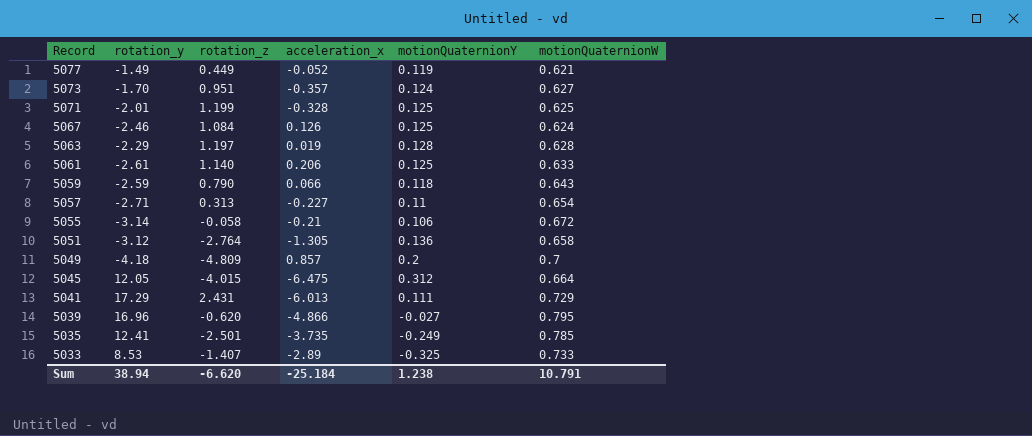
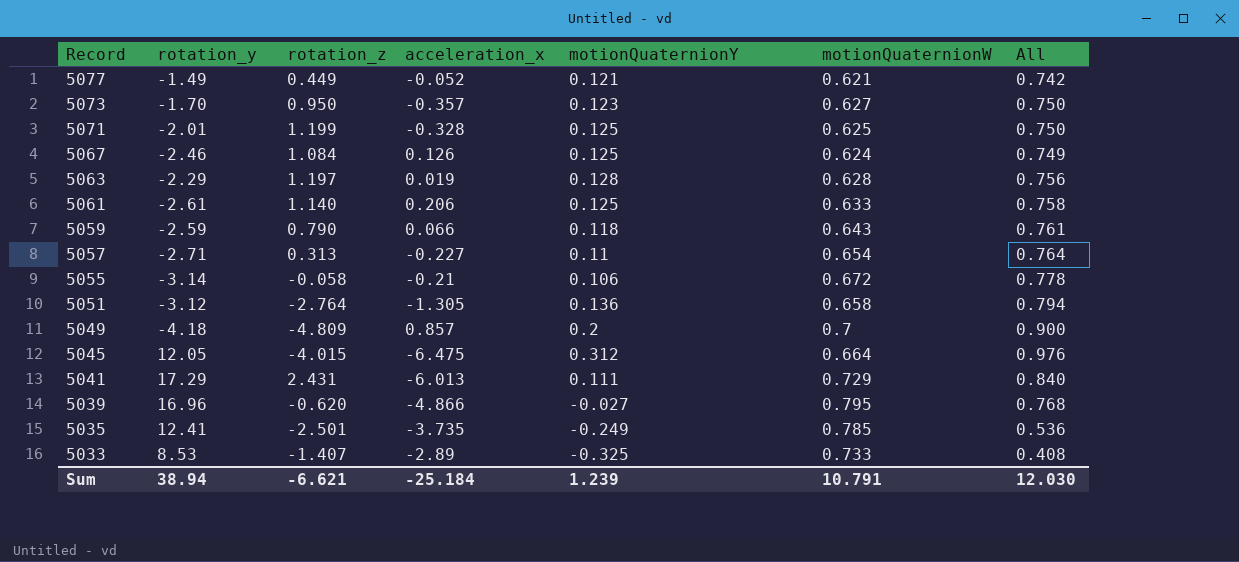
column All | formula: none -> [motionQuaternionY] + [motionQuaternionW]
5077 | motionQuaternionY: 0.119 -> 0.121
5073 | rotation_z: 0.951 -> 0.950
5073 | motionQuaternionY: 0.124 -> 0.123
Sum | rotation_z: -6.620 -> -6.621
Sum | motionQuaternionY: 1.238 -> 1.239

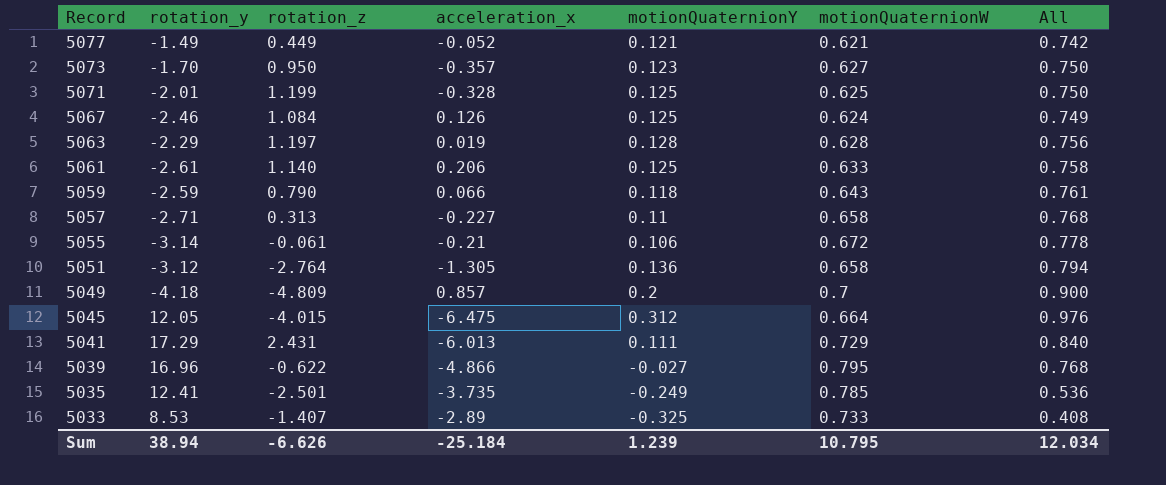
5057 | motionQuaternionW: 0.654 -> 0.658
5057 | All: 0.764 -> 0.768
5055 | rotation_z: -0.058 -> -0.061
5039 | rotation_z: -0.620 -> -0.622
Sum | rotation_z: -6.621 -> -6.626
Sum | motionQuaternionW: 10.791 -> 10.795
Sum | All: 12.030 -> 12.034

